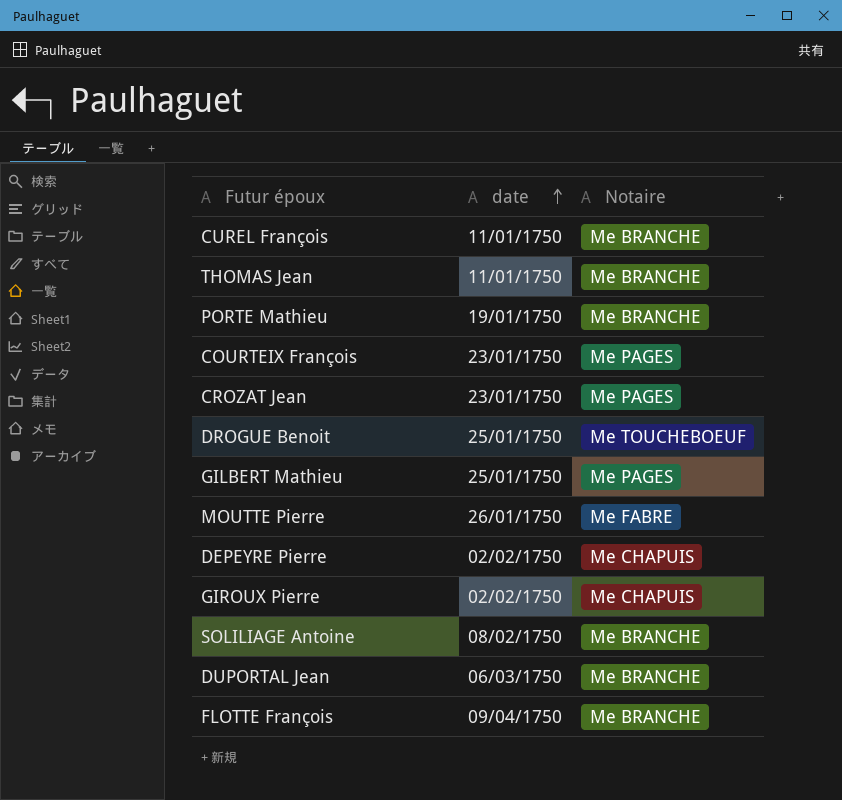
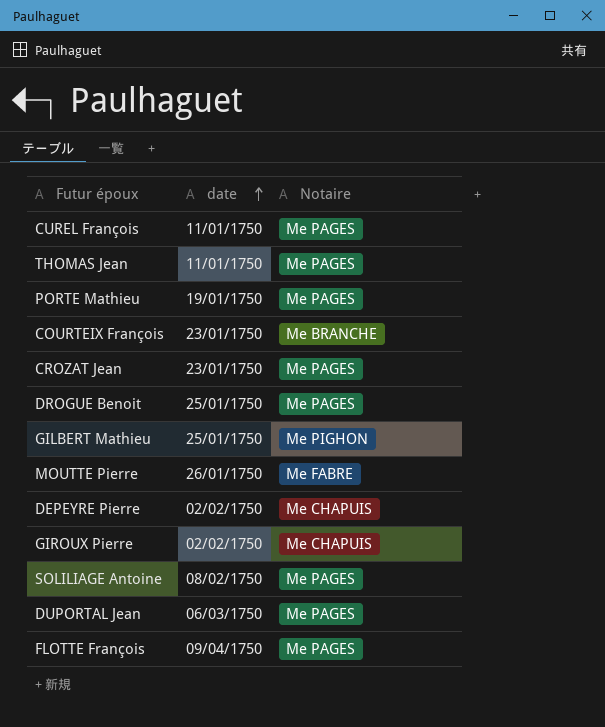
CUREL François | Notaire: Me BRANCHE -> Me PAGES
THOMAS Jean | Notaire: Me BRANCHE -> Me PAGES
PORTE Mathieu | Notaire: Me BRANCHE -> Me PAGES
COURTEIX François | Notaire: Me PAGES -> Me BRANCHE
DROGUE Benoit | Notaire: Me TOUCHEBOEUF -> Me PAGES
GILBERT Mathieu | Notaire: Me PAGES -> Me PIGHON
SOLILIAGE Antoine | Notaire: Me BRANCHE -> Me PAGES
DUPORTAL Jean | Notaire: Me BRANCHE -> Me PAGES
FLOTTE François | Notaire: Me BRANCHE -> Me PAGES

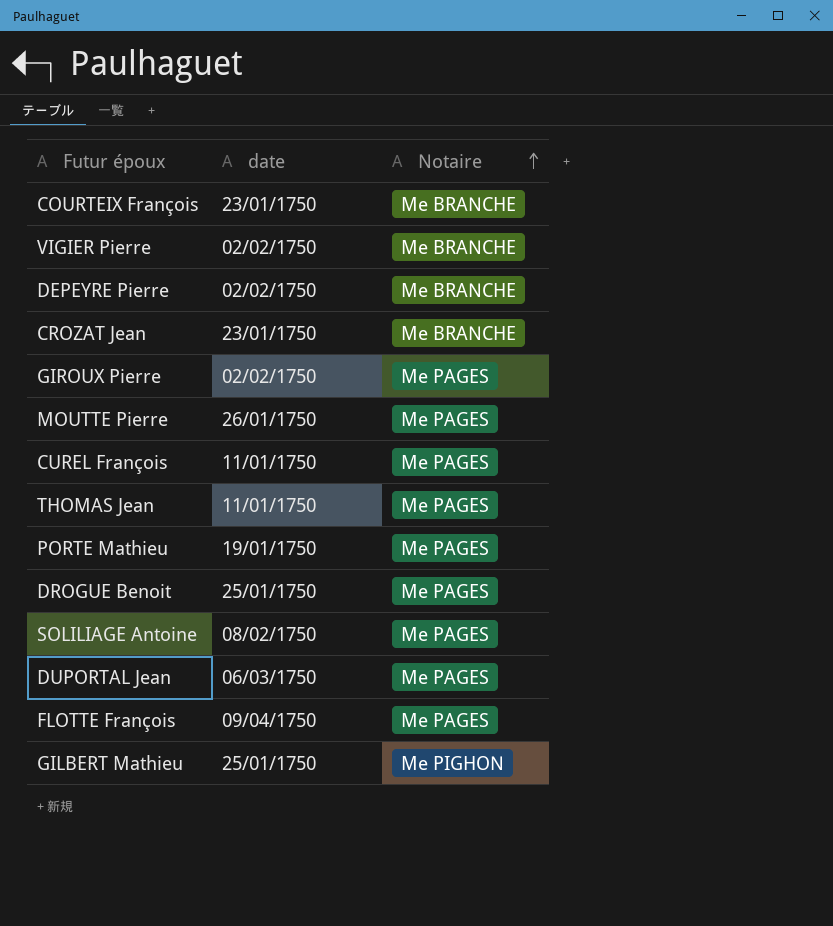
row order: date ascending -> Notaire ascending
row VIGIER Pierre: none -> 02/02/1750 | Me BRANCHE
DEPEYRE Pierre | Notaire: Me CHAPUIS -> Me BRANCHE
CROZAT Jean | Notaire: Me PAGES -> Me BRANCHE
GIROUX Pierre | Notaire: Me CHAPUIS -> Me PAGES
MOUTTE Pierre | Notaire: Me FABRE -> Me PAGES

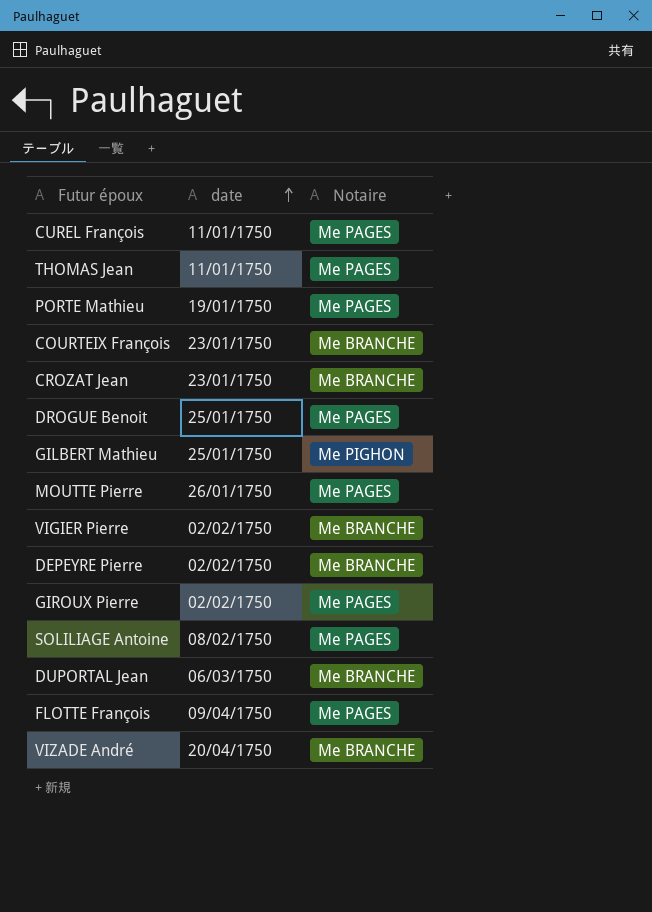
row order: Notaire ascending -> date ascending
DUPORTAL Jean | Notaire: Me PAGES -> Me BRANCHE
row VIZADE André: none -> 20/04/1750 | Me BRANCHE

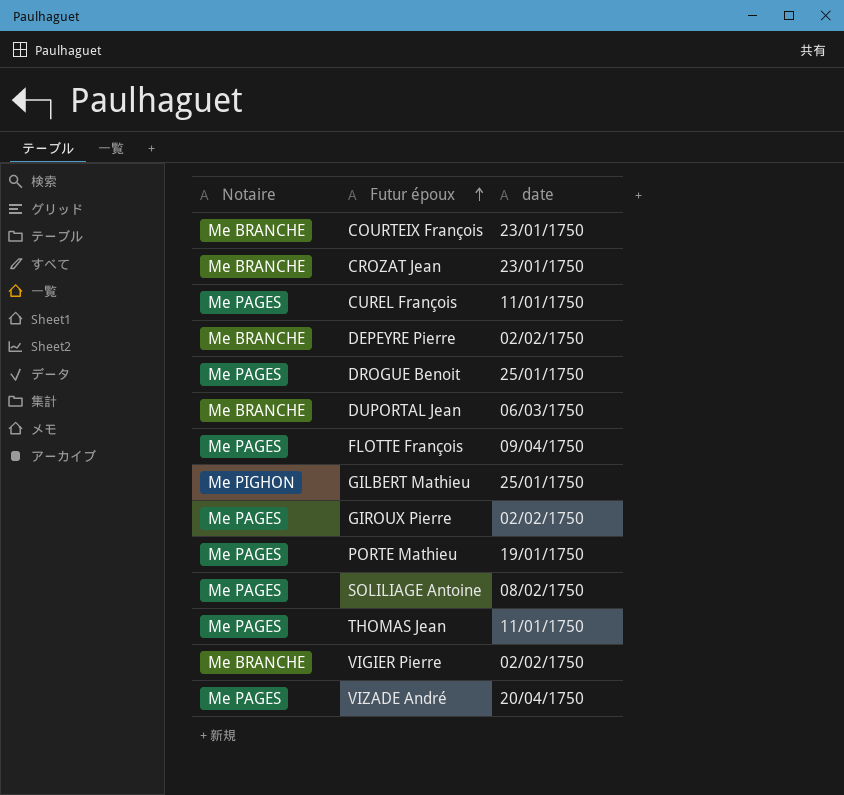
row order: date ascending -> Futur époux ascending
column Notaire | position: 3 -> 1
row MOUTTE Pierre: 26/01/1750 | Me PAGES -> none
VIZADE André | Notaire: Me BRANCHE -> Me PAGES

